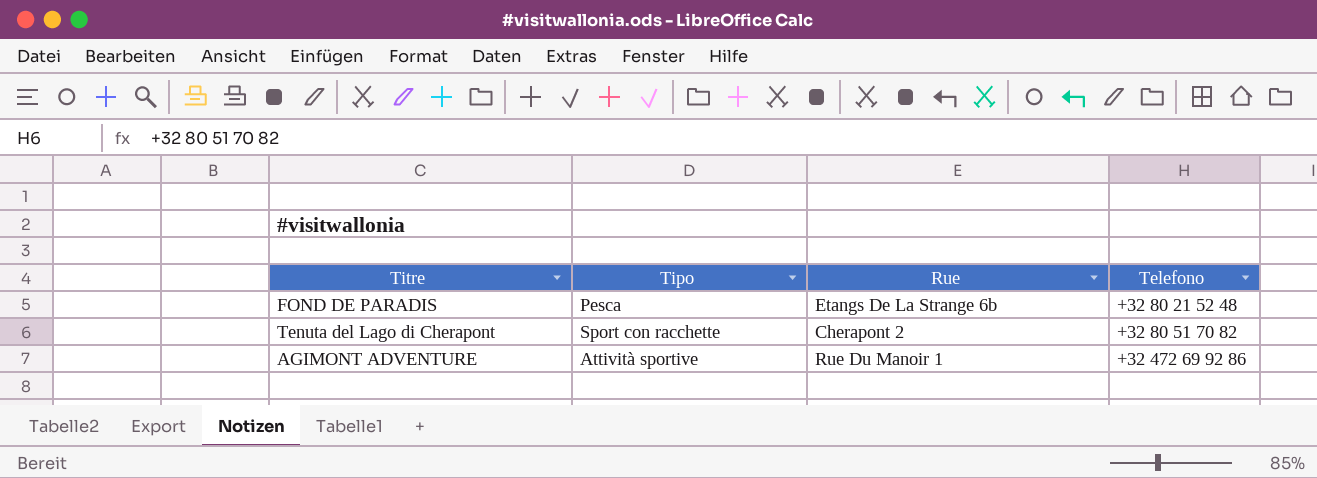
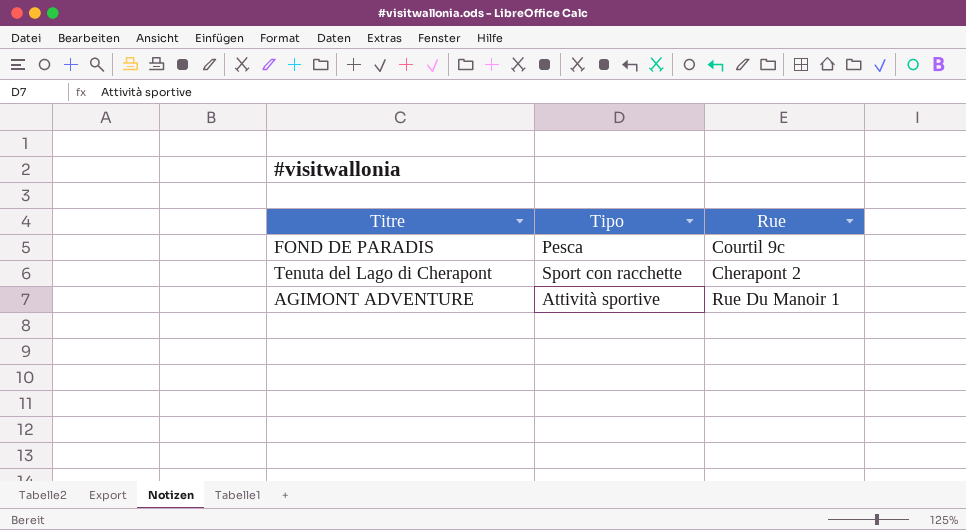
column Telefono | position: 4 -> none
FOND DE PARADIS | Rue: Etangs De La Strange 6b -> Courtil 9c

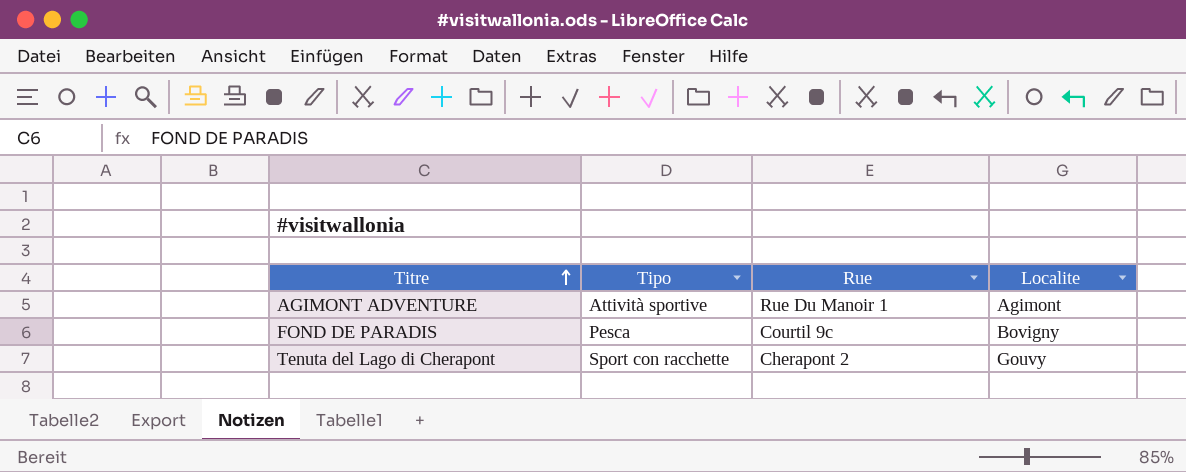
row order: none -> Titre ascending
column Localite | position: none -> 4

